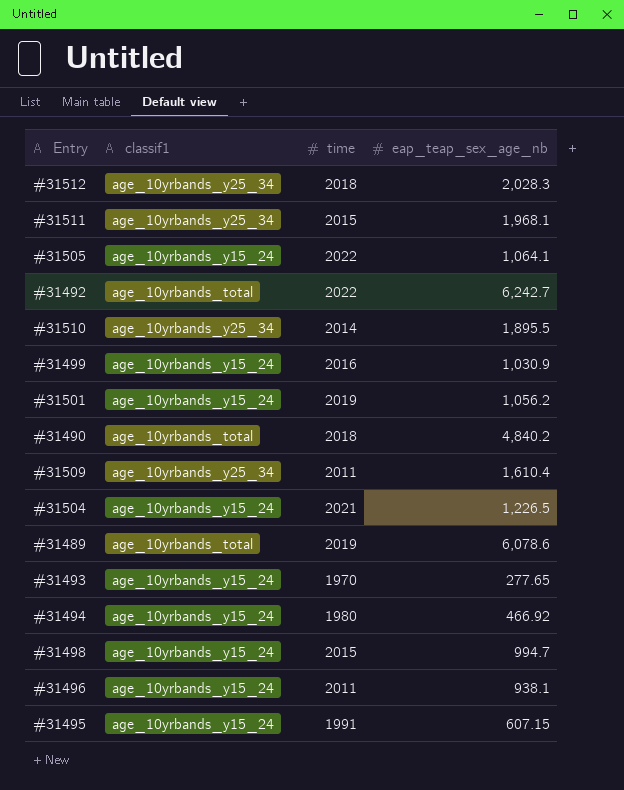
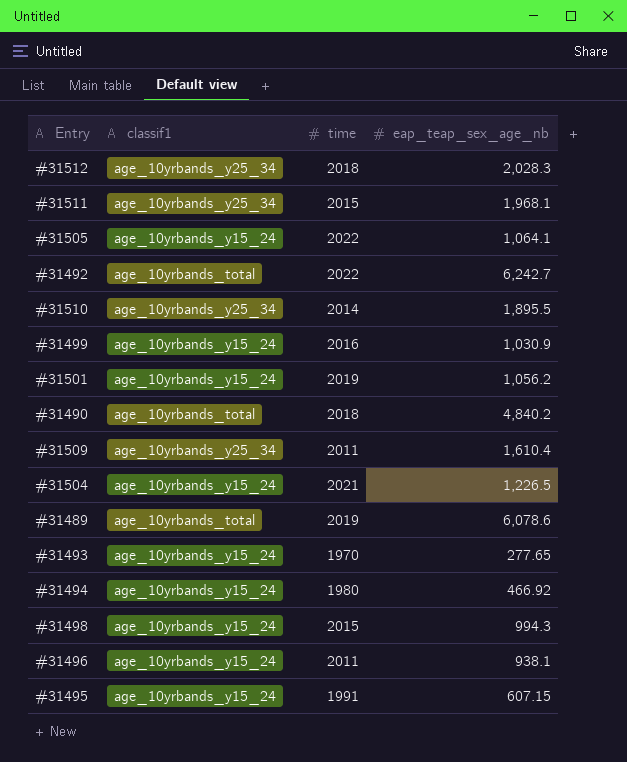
#31498 | eap_teap_sex_age_nb: 994.7 -> 994.3

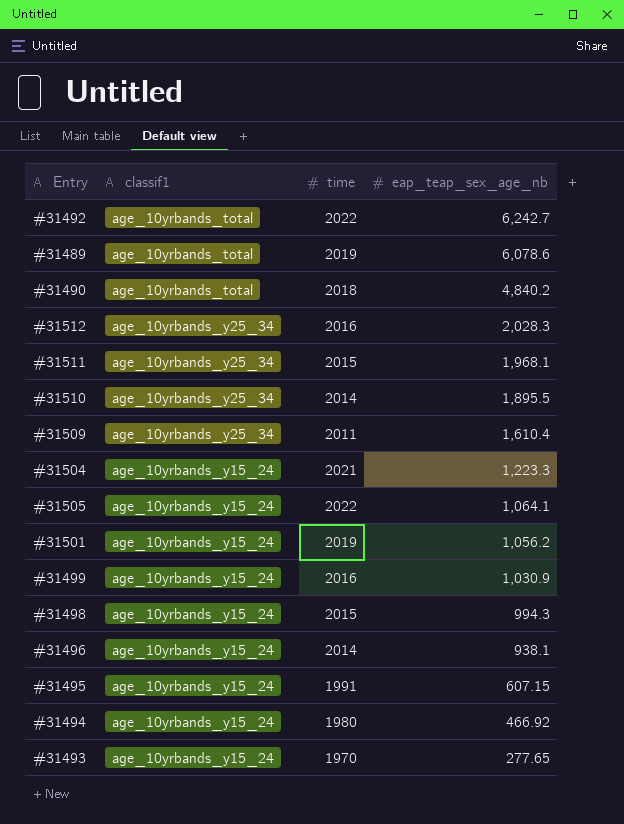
row order: none -> eap_teap_sex_age_nb descending
#31512 | time: 2018 -> 2016
#31504 | eap_teap_sex_age_nb: 1,226.5 -> 1,223.3
#31496 | time: 2011 -> 2014

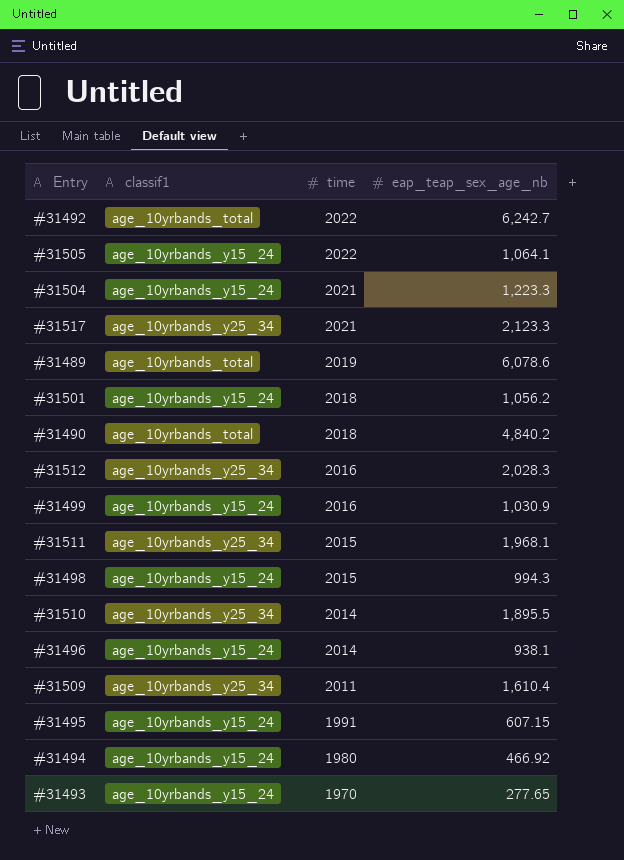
row order: eap_teap_sex_age_nb descending -> time descending
row #31517: none -> age_10yrbands_y25_34 | 2021 | 2,123.3
#31501 | time: 2019 -> 2018

